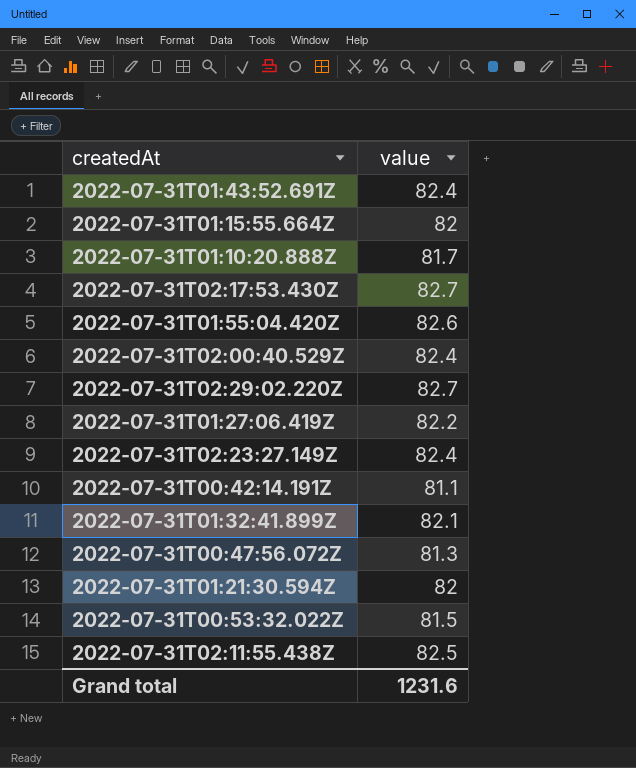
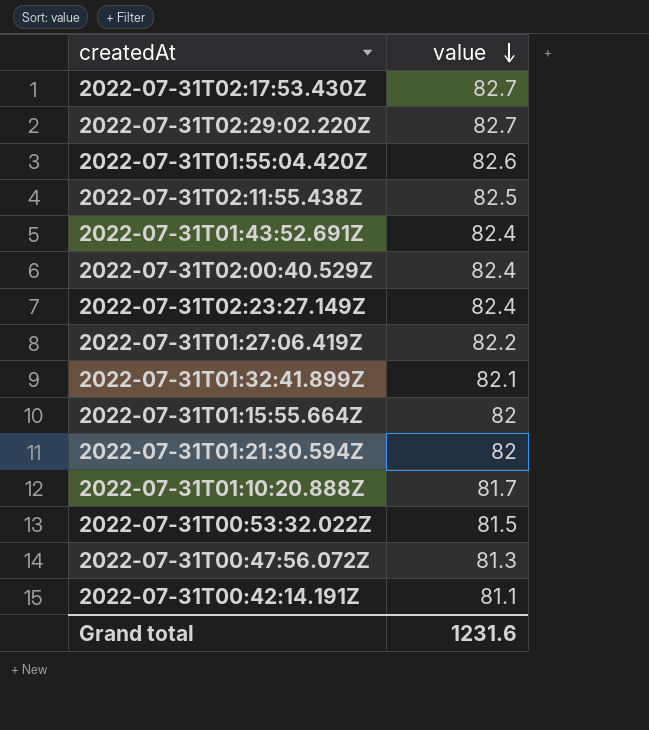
row order: none -> value descending

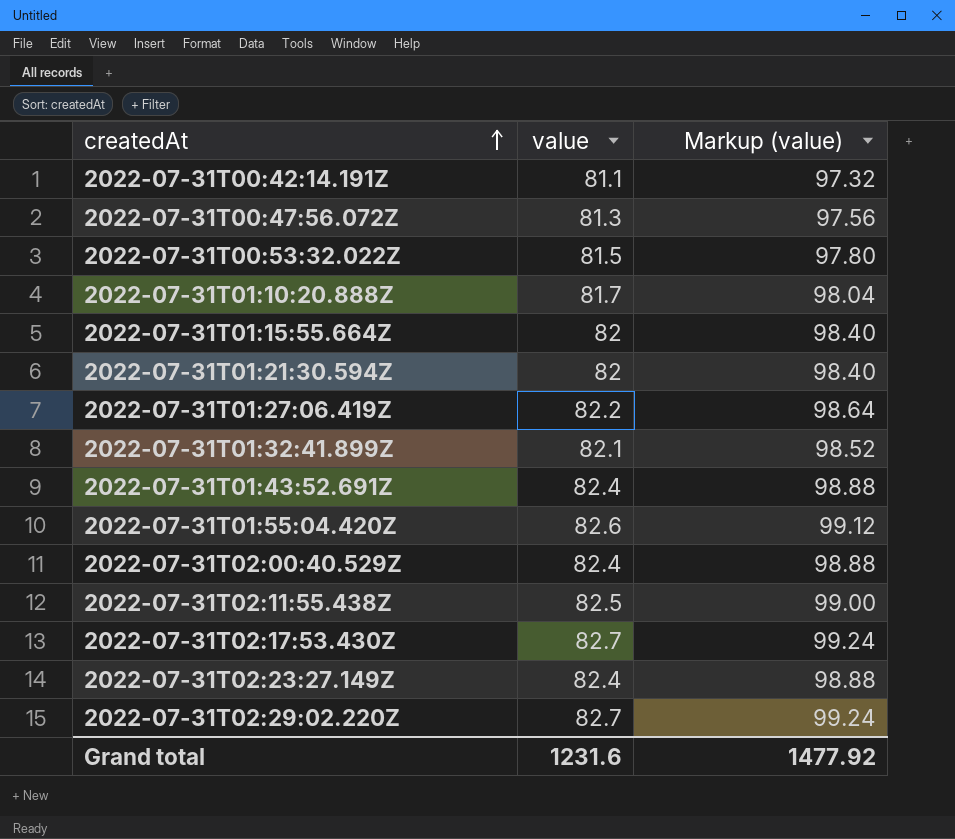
row order: value descending -> createdAt ascending
column Markup (value) | formula: none -> [value] * 1.2

